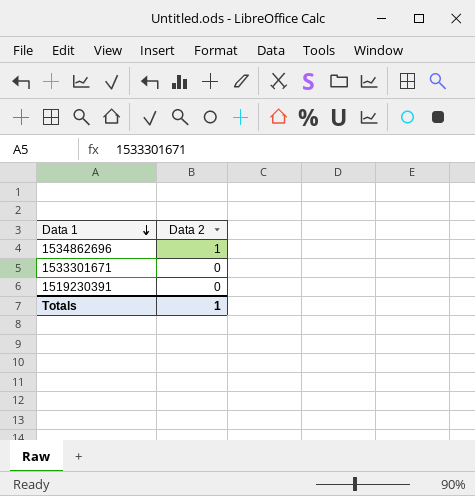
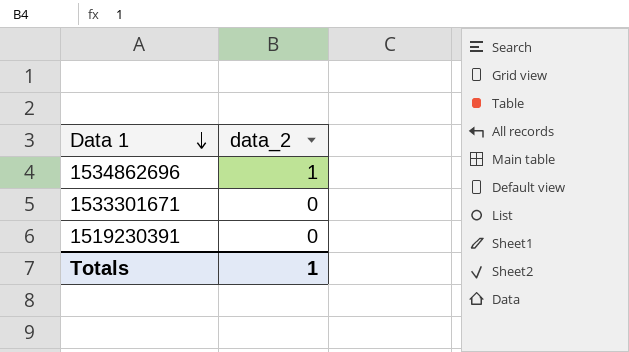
column name: Data 2 -> data_2

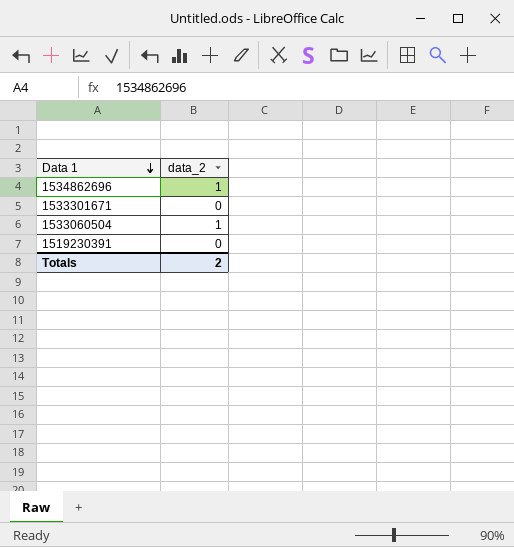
row 1533060504: none -> 1
Totals | data_2: 1 -> 2

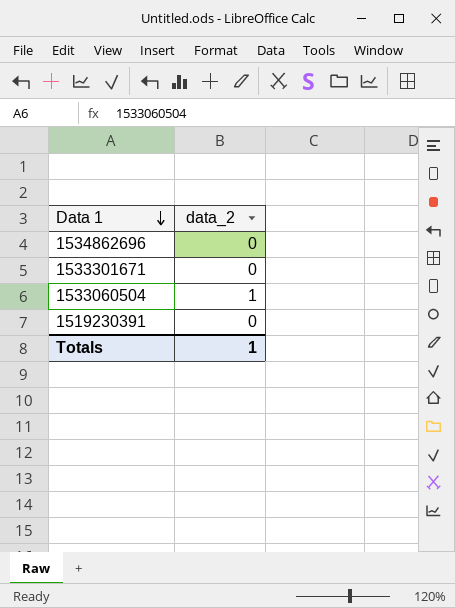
1534862696 | data_2: 1 -> 0
Totals | data_2: 2 -> 1

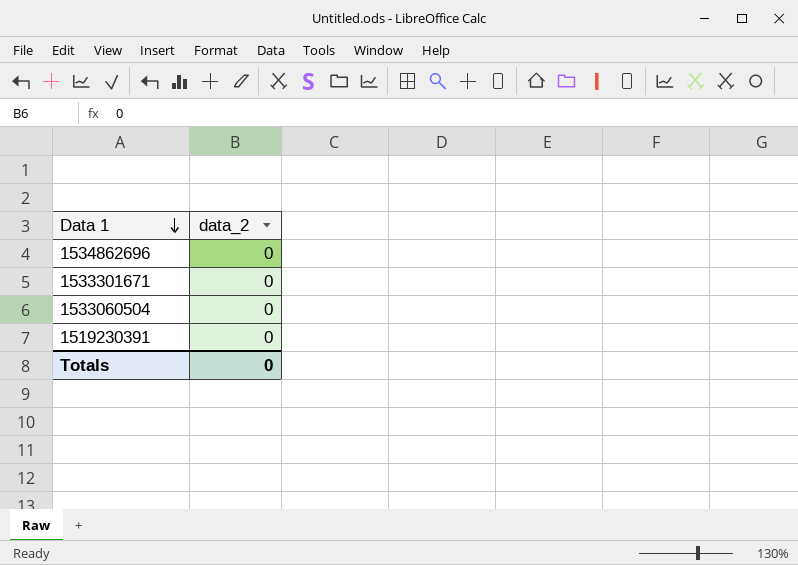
1533060504 | data_2: 1 -> 0
Totals | data_2: 1 -> 0

